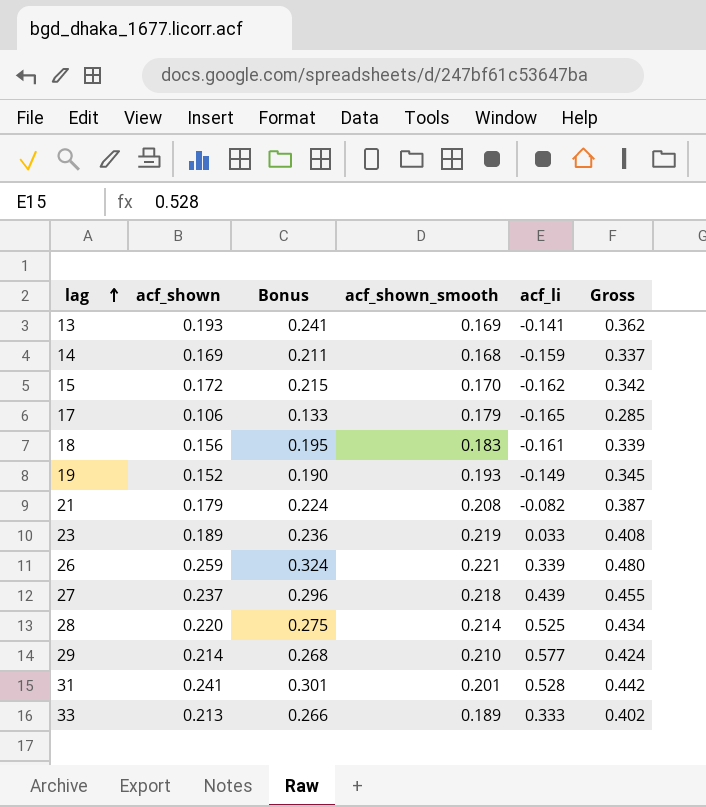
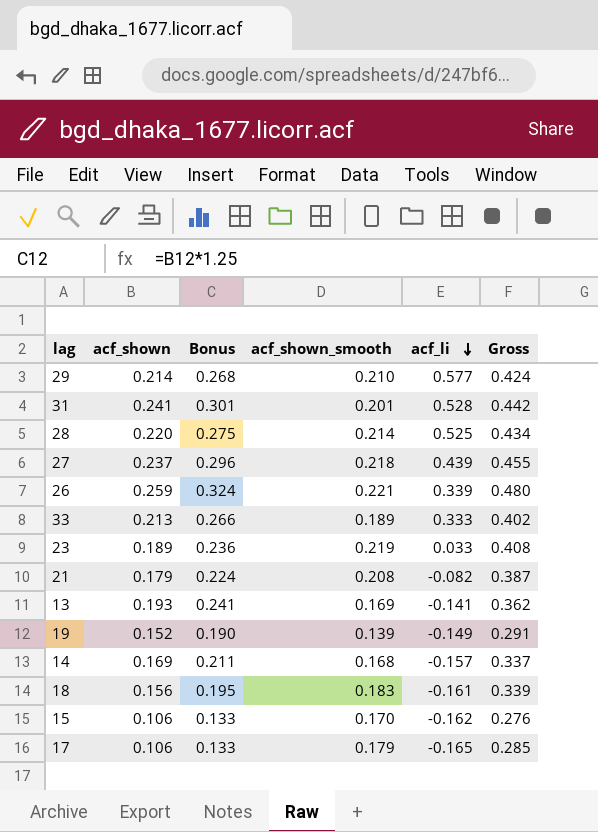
row order: lag ascending -> acf_li descending
19 | acf_shown_smooth: 0.193 -> 0.139
19 | Gross: 0.345 -> 0.291
14 | acf_li: -0.159 -> -0.157
15 | acf_shown: 0.172 -> 0.106
15 | Bonus: 0.215 -> 0.133
15 | Gross: 0.342 -> 0.276

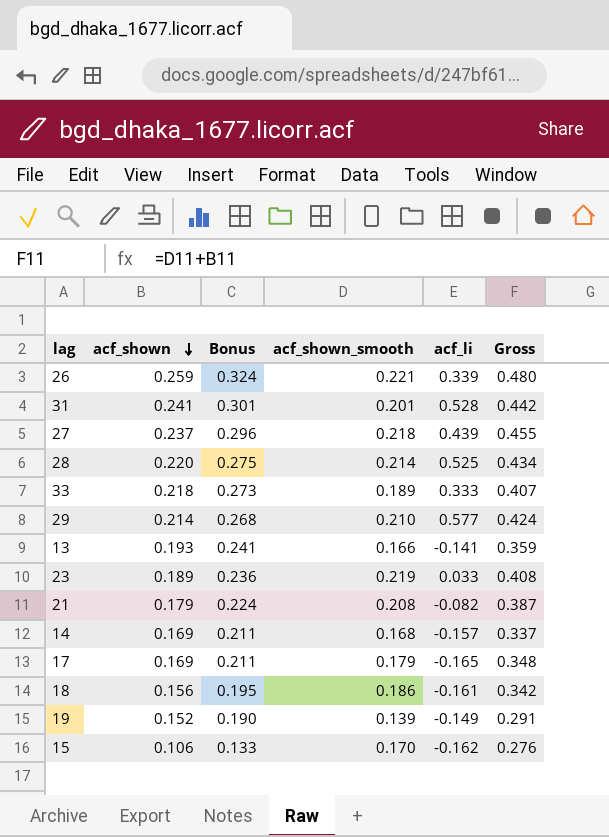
row order: acf_li descending -> acf_shown descending
33 | acf_shown: 0.213 -> 0.218
33 | Bonus: 0.266 -> 0.273
33 | Gross: 0.402 -> 0.407
13 | acf_shown_smooth: 0.169 -> 0.166
13 | Gross: 0.362 -> 0.359
17 | acf_shown: 0.106 -> 0.169
17 | Bonus: 0.133 -> 0.211
17 | Gross: 0.285 -> 0.348
18 | acf_shown_smooth: 0.183 -> 0.186
18 | Gross: 0.339 -> 0.342

